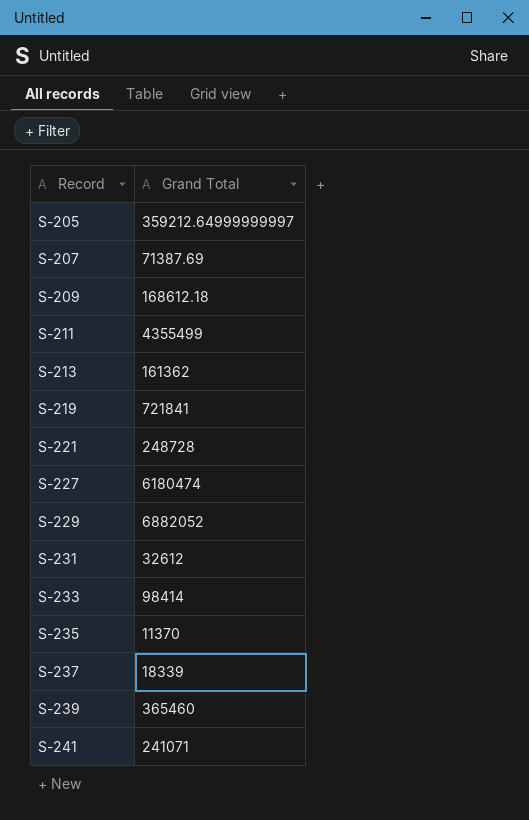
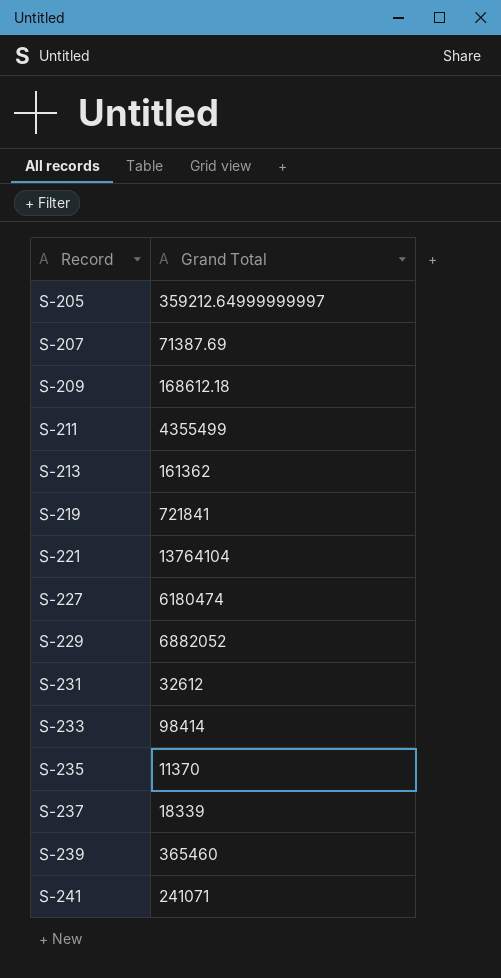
S-221 | Grand Total: 248728 -> 13764104

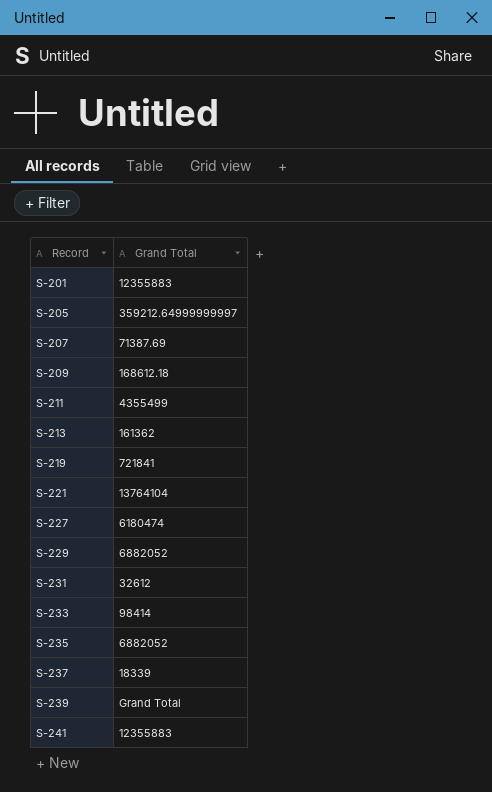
row S-201: none -> 12355883
S-235 | Grand Total: 11370 -> 6882052
S-239 | Grand Total: 365460 -> Grand Total
S-241 | Grand Total: 241071 -> 12355883

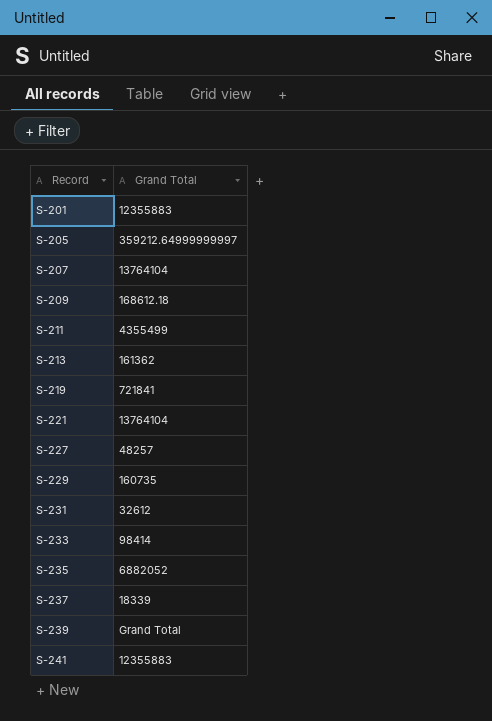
S-207 | Grand Total: 71387.69 -> 13764104
S-227 | Grand Total: 6180474 -> 48257
S-229 | Grand Total: 6882052 -> 160735

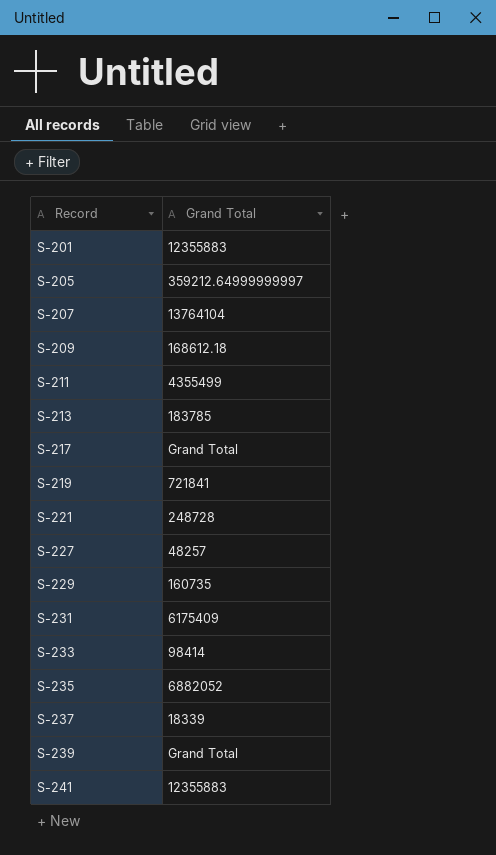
S-213 | Grand Total: 161362 -> 183785
row S-217: none -> Grand Total
S-221 | Grand Total: 13764104 -> 248728
S-231 | Grand Total: 32612 -> 6175409

